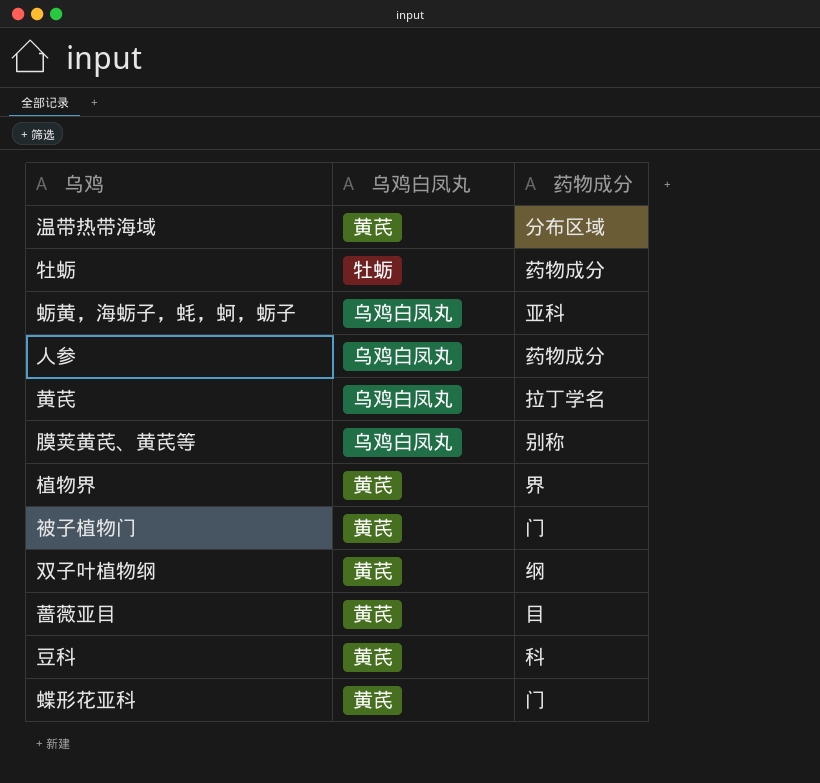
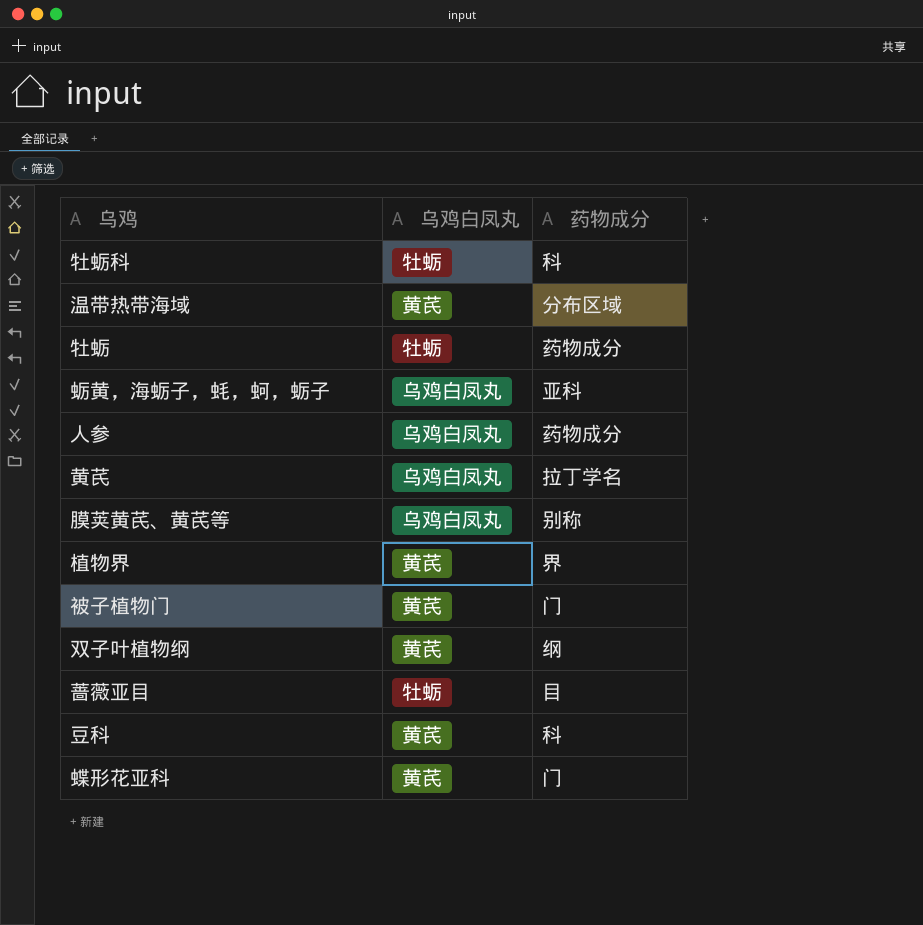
row 牡蛎科: none -> 牡蛎 | 科
蔷薇亚目 | 乌鸡白凤丸: 黄芪 -> 牡蛎

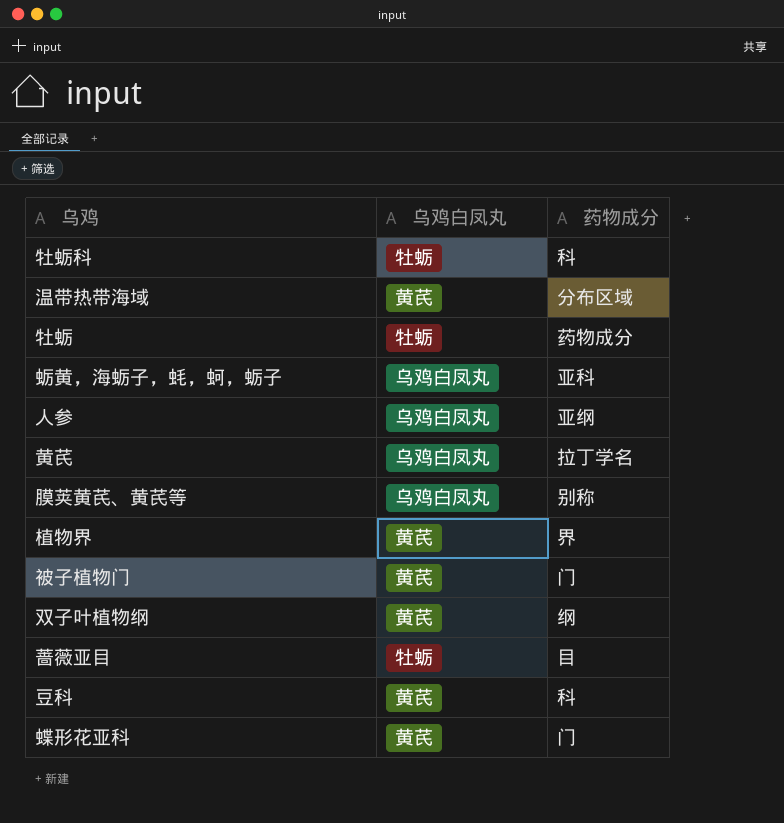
人参 | 药物成分: 药物成分 -> 亚纲

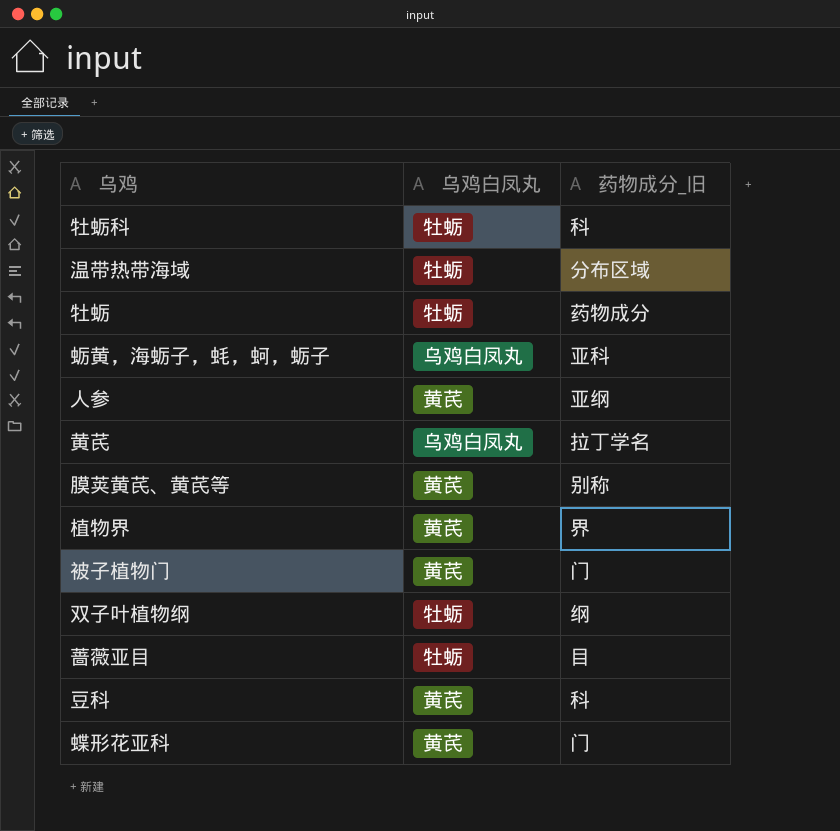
column name: 药物成分 -> 药物成分_旧
温带热带海域 | 乌鸡白凤丸: 黄芪 -> 牡蛎
人参 | 乌鸡白凤丸: 乌鸡白凤丸 -> 黄芪
膜荚黄芪、黄芪等 | 乌鸡白凤丸: 乌鸡白凤丸 -> 黄芪
双子叶植物纲 | 乌鸡白凤丸: 黄芪 -> 牡蛎

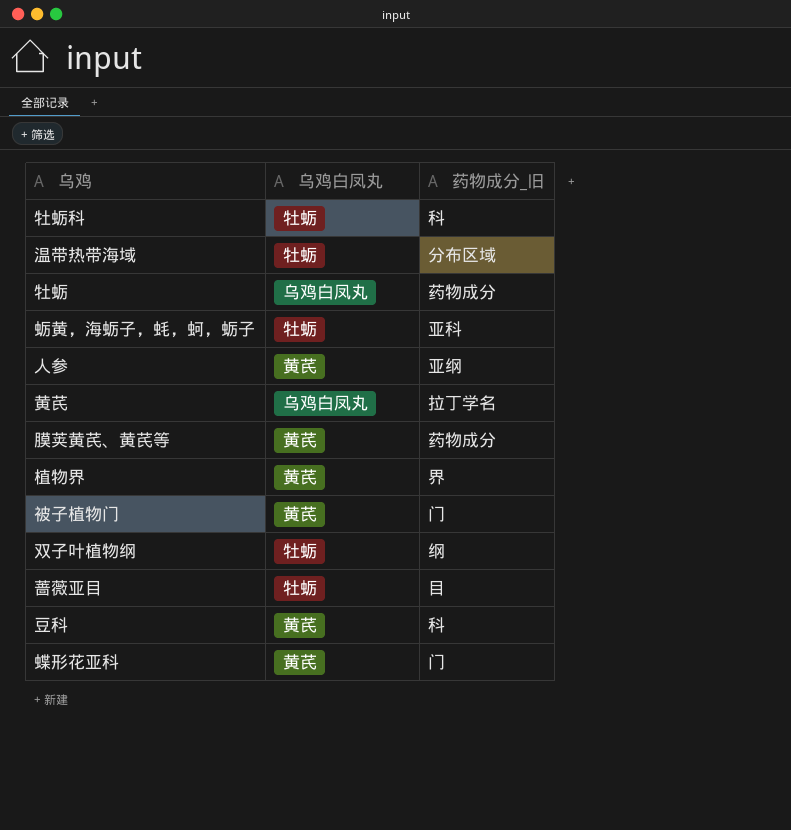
牡蛎 | 乌鸡白凤丸: 牡蛎 -> 乌鸡白凤丸
蛎黄，海蛎子，蚝，蚵，蛎子 | 乌鸡白凤丸: 乌鸡白凤丸 -> 牡蛎
膜荚黄芪、黄芪等 | 药物成分_旧: 别称 -> 药物成分

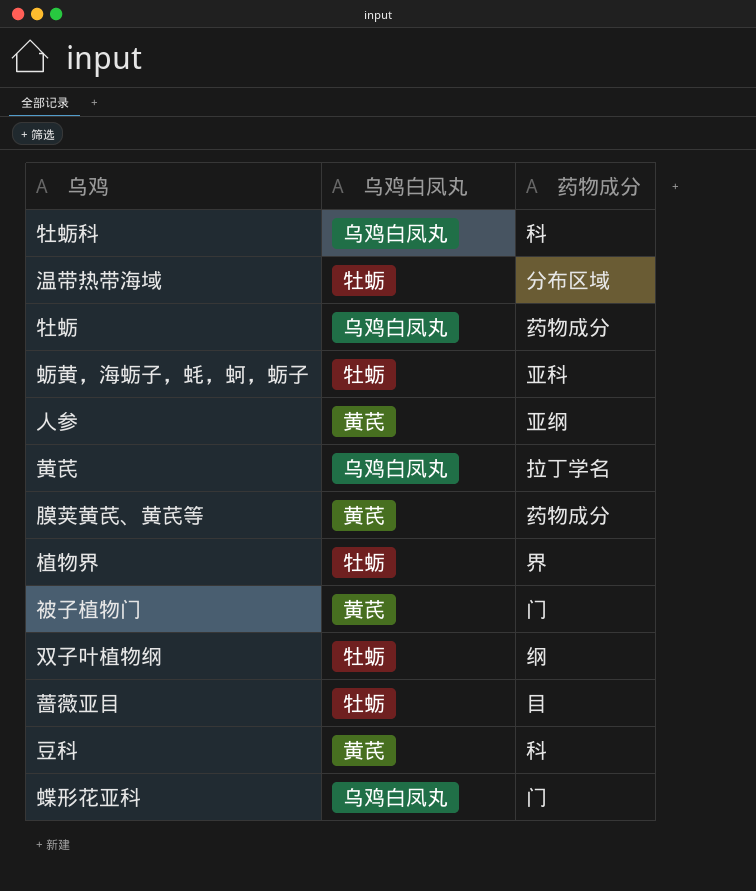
column name: 药物成分_旧 -> 药物成分
牡蛎科 | 乌鸡白凤丸: 牡蛎 -> 乌鸡白凤丸
植物界 | 乌鸡白凤丸: 黄芪 -> 牡蛎
蝶形花亚科 | 乌鸡白凤丸: 黄芪 -> 乌鸡白凤丸

